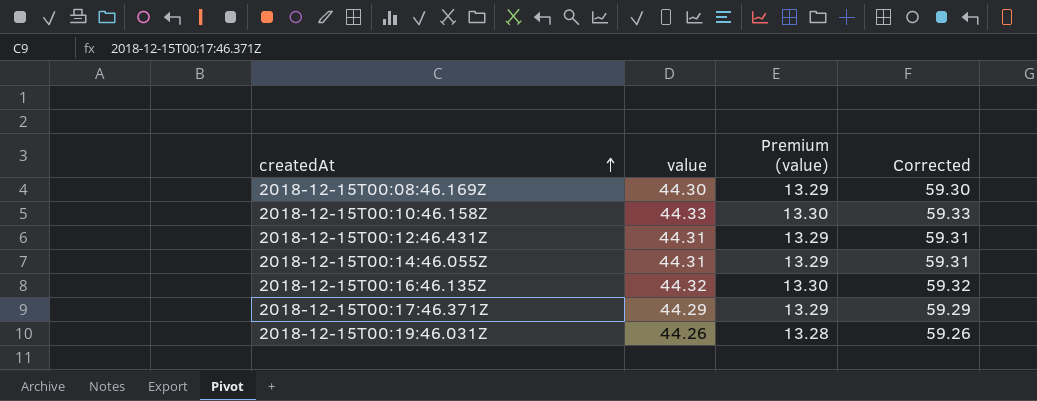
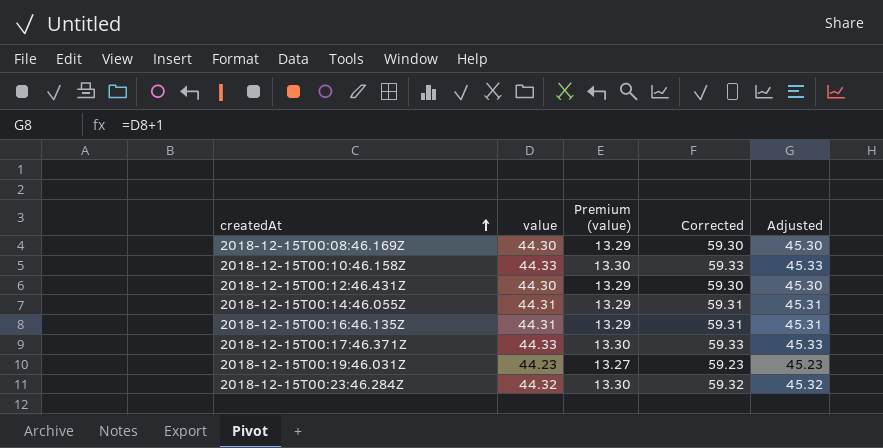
column Adjusted | formula: none -> [value] + 1
2018-12-15T00:12:46.431Z | value: 44.31 -> 44.30
2018-12-15T00:12:46.431Z | Corrected: 59.31 -> 59.30
2018-12-15T00:16:46.135Z | value: 44.32 -> 44.31
2018-12-15T00:16:46.135Z | Premium (value): 13.30 -> 13.29
2018-12-15T00:16:46.135Z | Corrected: 59.32 -> 59.31
2018-12-15T00:17:46.371Z | value: 44.29 -> 44.33
2018-12-15T00:17:46.371Z | Premium (value): 13.29 -> 13.30
2018-12-15T00:17:46.371Z | Corrected: 59.29 -> 59.33
2018-12-15T00:19:46.031Z | value: 44.26 -> 44.23
2018-12-15T00:19:46.031Z | Premium (value): 13.28 -> 13.27
2018-12-15T00:19:46.031Z | Corrected: 59.26 -> 59.23
row 2018-12-15T00:23:46.284Z: none -> 44.32 | 13.30 | 59.32 | 45.32

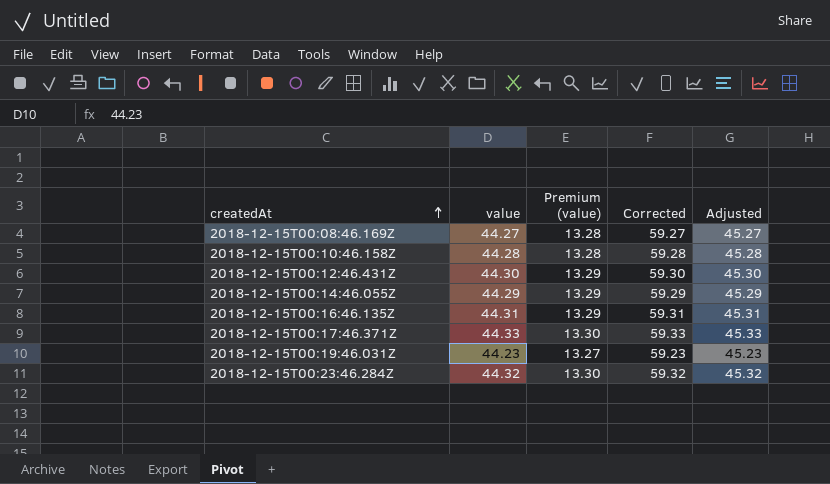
2018-12-15T00:08:46.169Z | value: 44.30 -> 44.27
2018-12-15T00:08:46.169Z | Premium (value): 13.29 -> 13.28
2018-12-15T00:08:46.169Z | Corrected: 59.30 -> 59.27
2018-12-15T00:08:46.169Z | Adjusted: 45.30 -> 45.27
2018-12-15T00:10:46.158Z | value: 44.33 -> 44.28
2018-12-15T00:10:46.158Z | Premium (value): 13.30 -> 13.28
2018-12-15T00:10:46.158Z | Corrected: 59.33 -> 59.28
2018-12-15T00:10:46.158Z | Adjusted: 45.33 -> 45.28
2018-12-15T00:14:46.055Z | value: 44.31 -> 44.29
2018-12-15T00:14:46.055Z | Corrected: 59.31 -> 59.29
2018-12-15T00:14:46.055Z | Adjusted: 45.31 -> 45.29

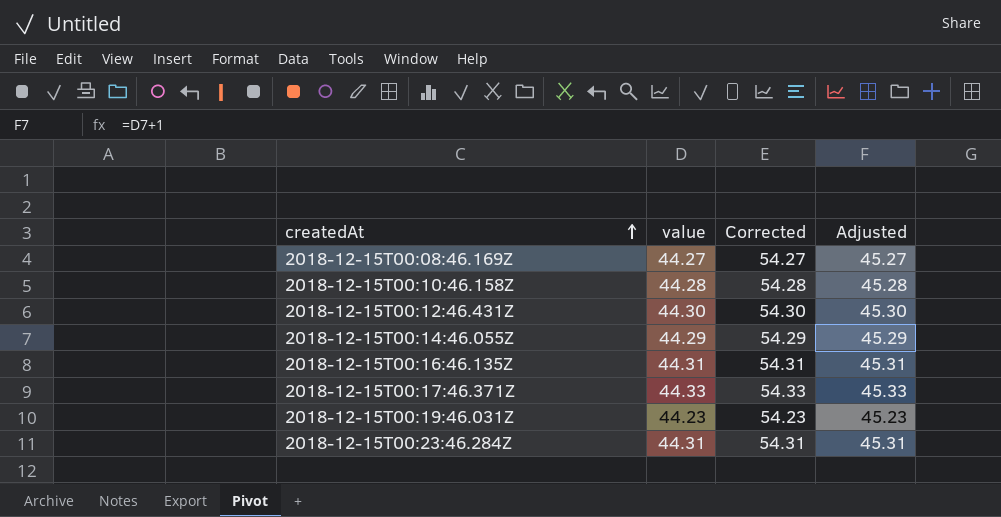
column Premium (value) | formula: [value] * 0.3 -> none
column Corrected | formula: [value] + 15 -> [value] + 10
2018-12-15T00:23:46.284Z | value: 44.32 -> 44.31
2018-12-15T00:23:46.284Z | Adjusted: 45.32 -> 45.31

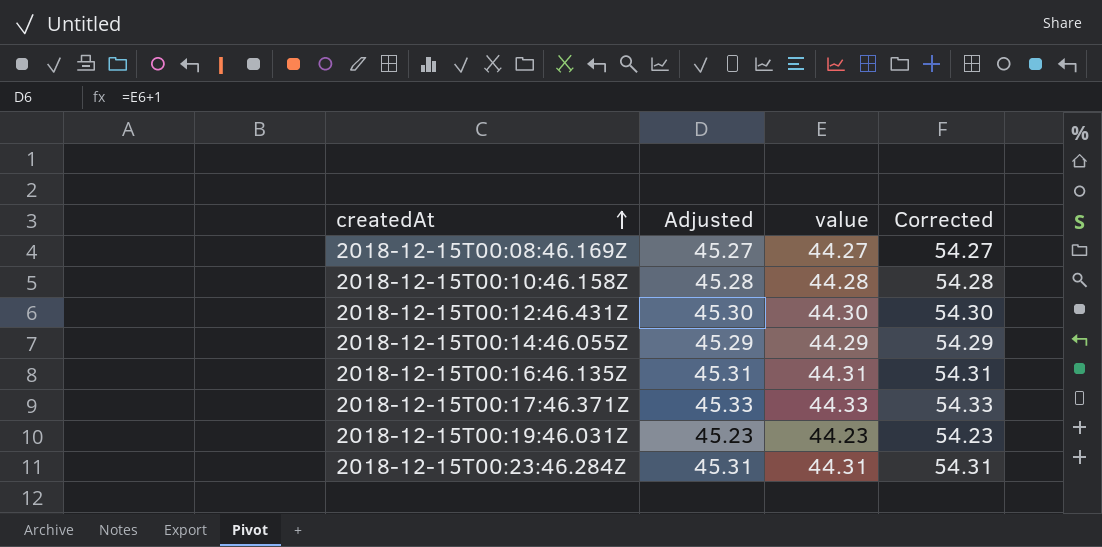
column Adjusted | position: 4 -> 2

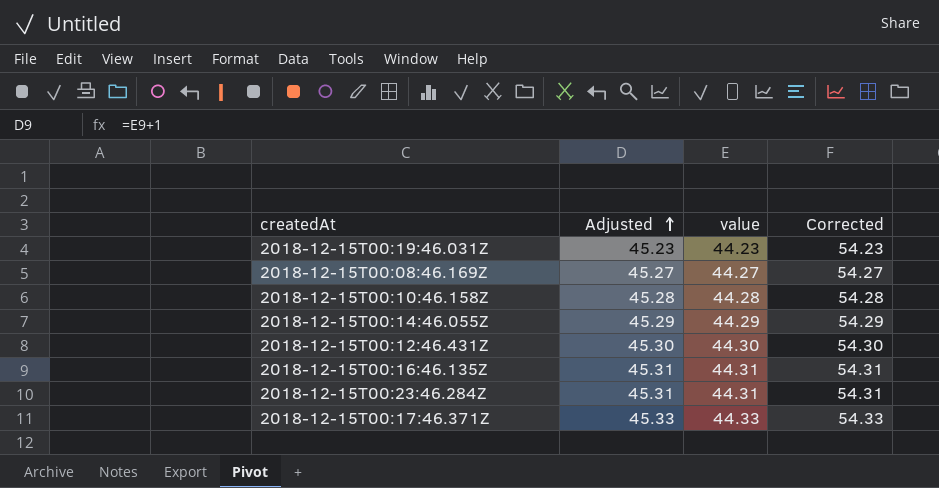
row order: createdAt ascending -> Adjusted ascending

